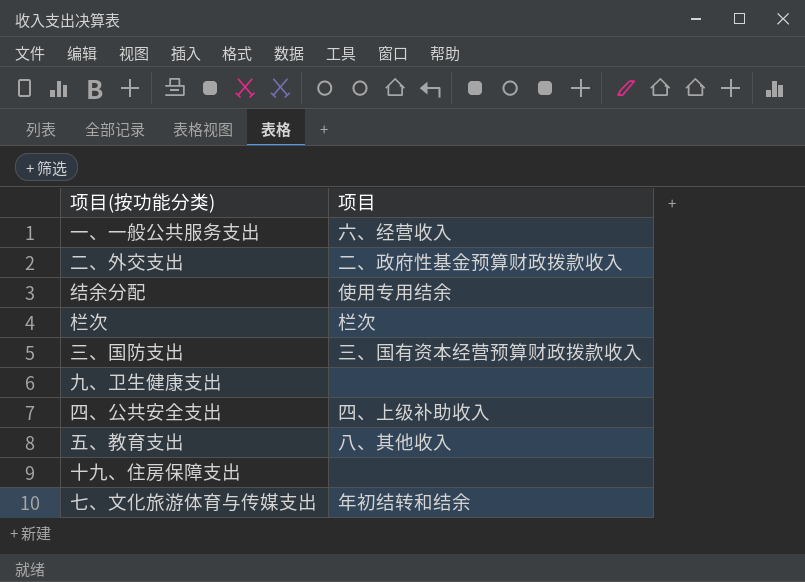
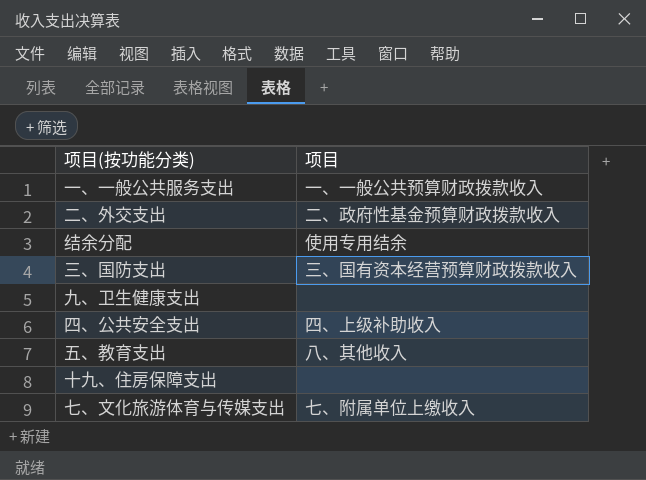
row 栏次: 栏次 -> none
一、一般公共服务支出 | 项目: 六、经营收入 -> 一、一般公共预算财政拨款收入
七、文化旅游体育与传媒支出 | 项目: 年初结转和结余 -> 七、附属单位上缴收入

